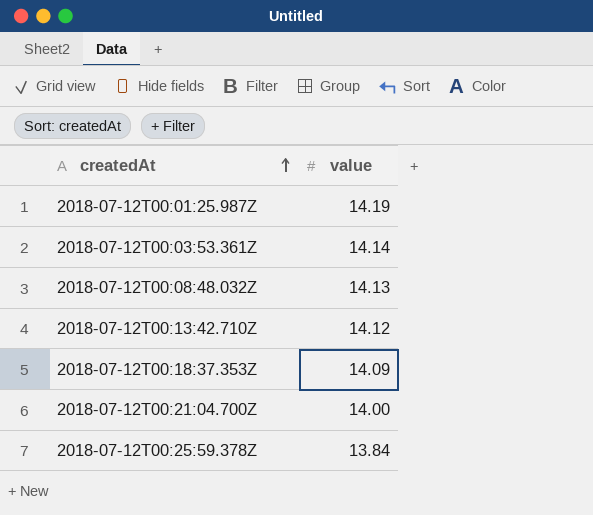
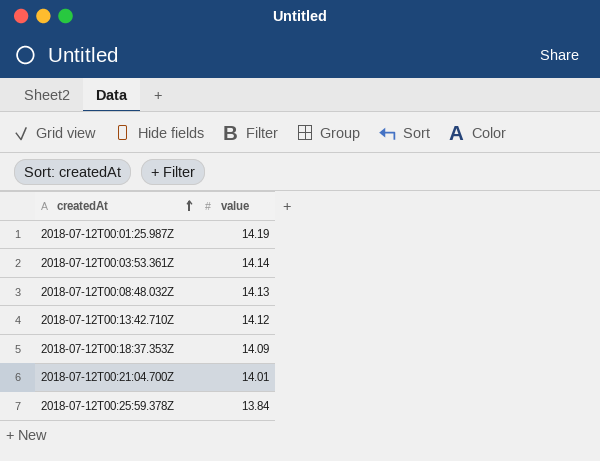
2018-07-12T00:21:04.700Z | value: 14.00 -> 14.01

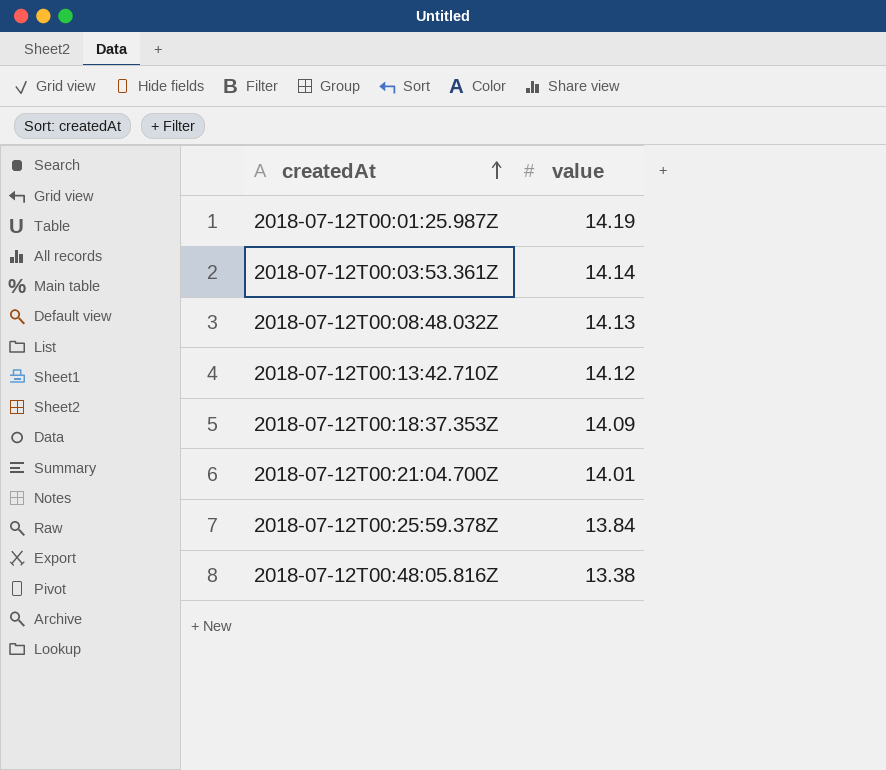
row 2018-07-12T00:48:05.816Z: none -> 13.38

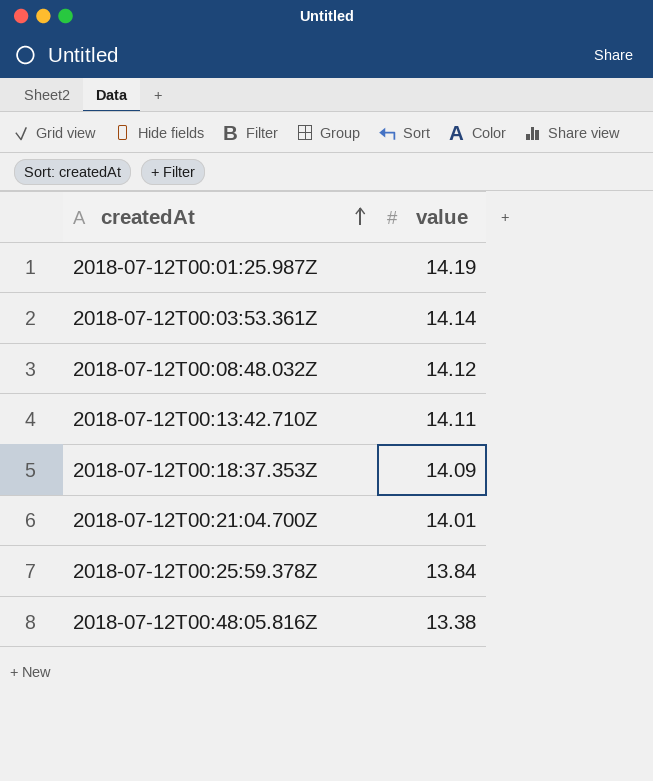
2018-07-12T00:08:48.032Z | value: 14.13 -> 14.12
2018-07-12T00:13:42.710Z | value: 14.12 -> 14.11

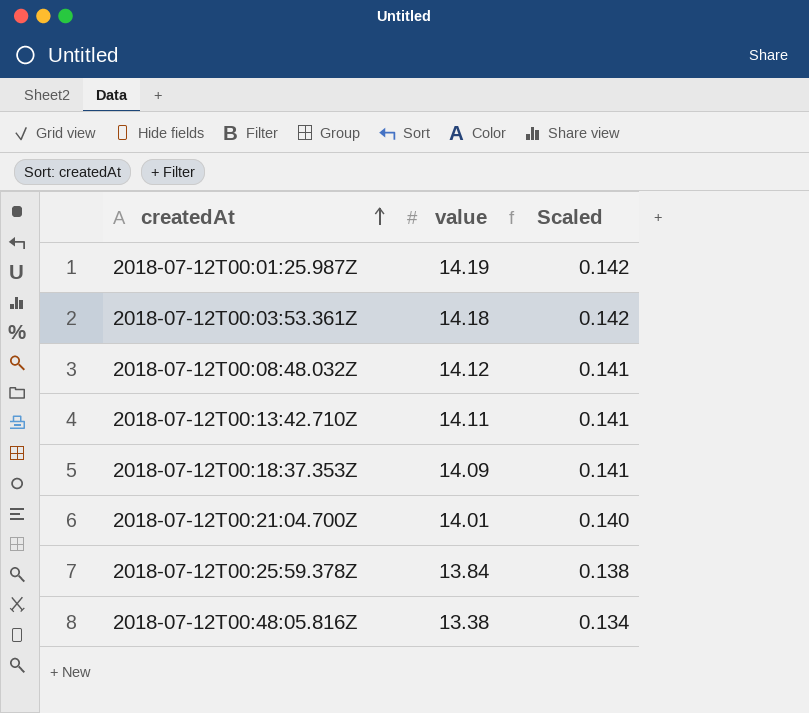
column Scaled | formula: none -> [value] * 0.01
2018-07-12T00:03:53.361Z | value: 14.14 -> 14.18

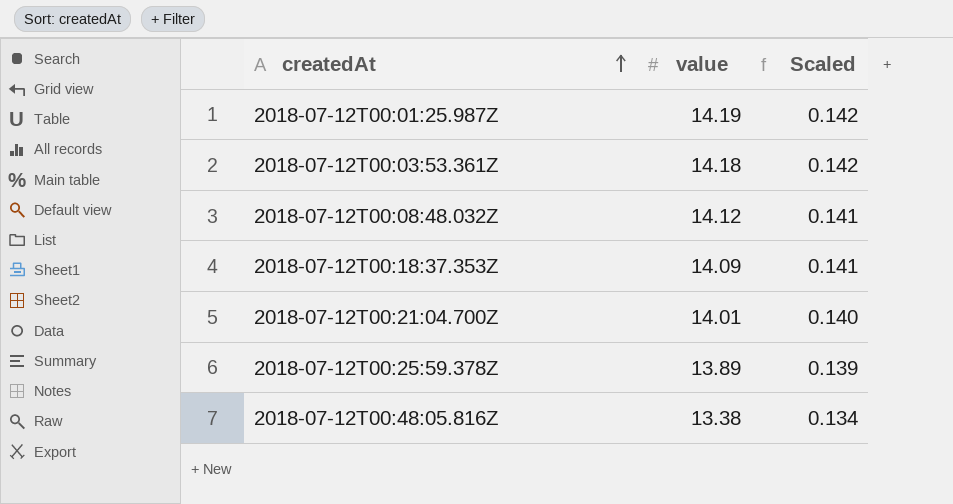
row 2018-07-12T00:13:42.710Z: 14.11 | 0.141 -> none
2018-07-12T00:25:59.378Z | value: 13.84 -> 13.89
2018-07-12T00:25:59.378Z | Scaled: 0.138 -> 0.139

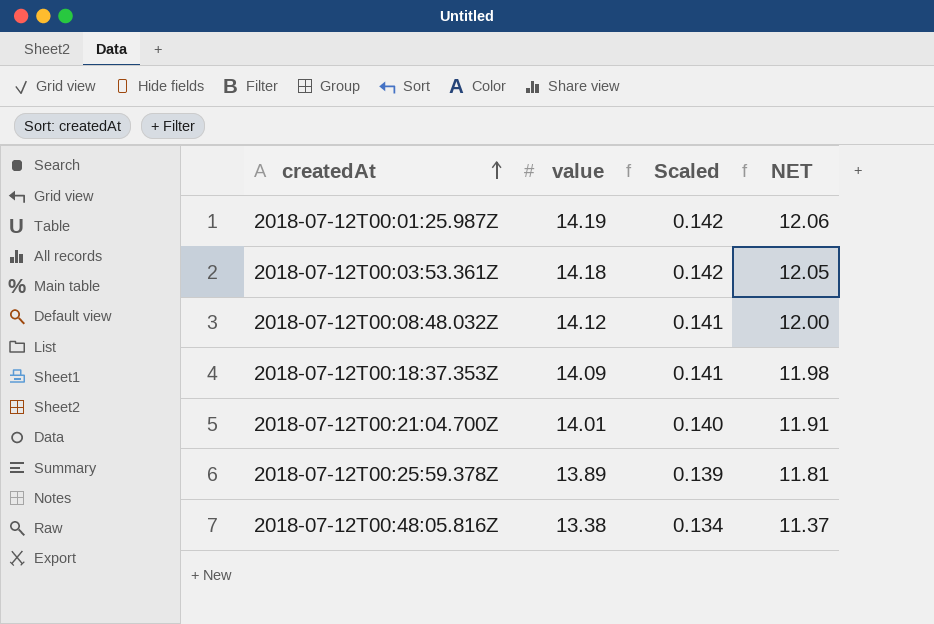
column NET | formula: none -> [value] * 0.85

